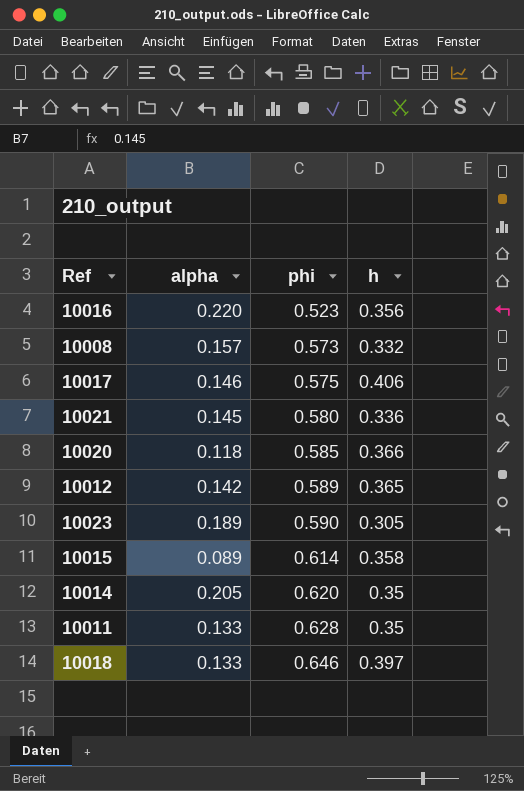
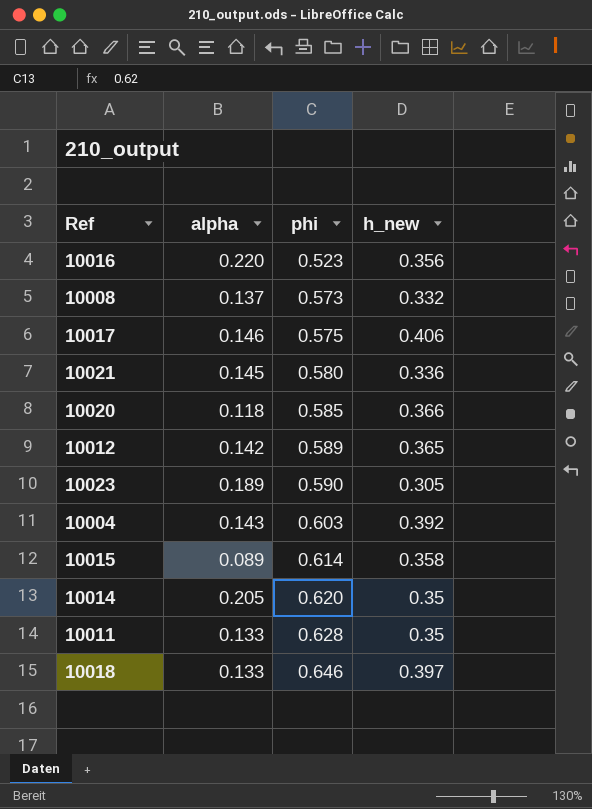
column name: h -> h_new
10008 | alpha: 0.157 -> 0.137
row 10004: none -> 0.143 | 0.603 | 0.392

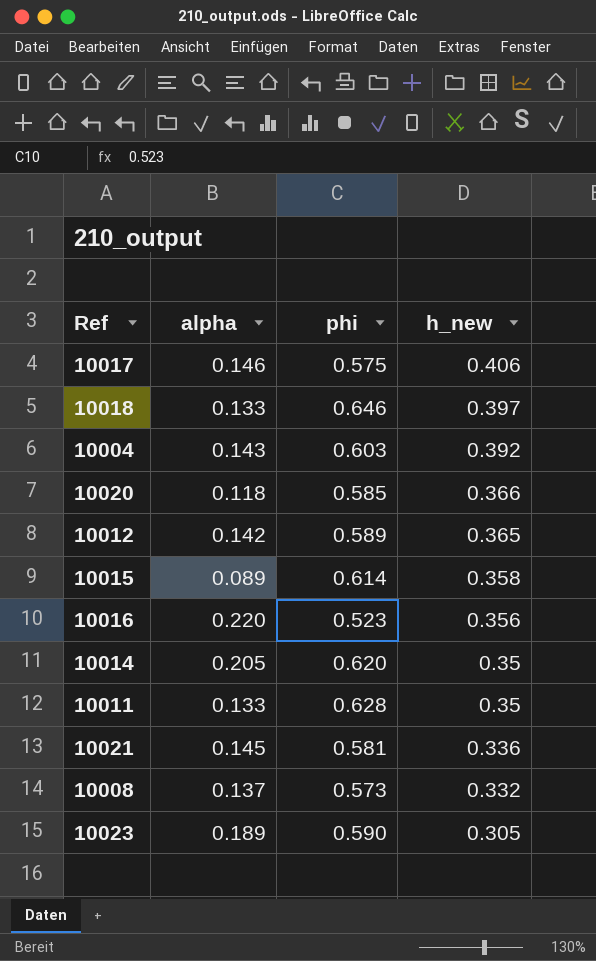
row order: phi ascending -> h_new descending
10021 | phi: 0.580 -> 0.581

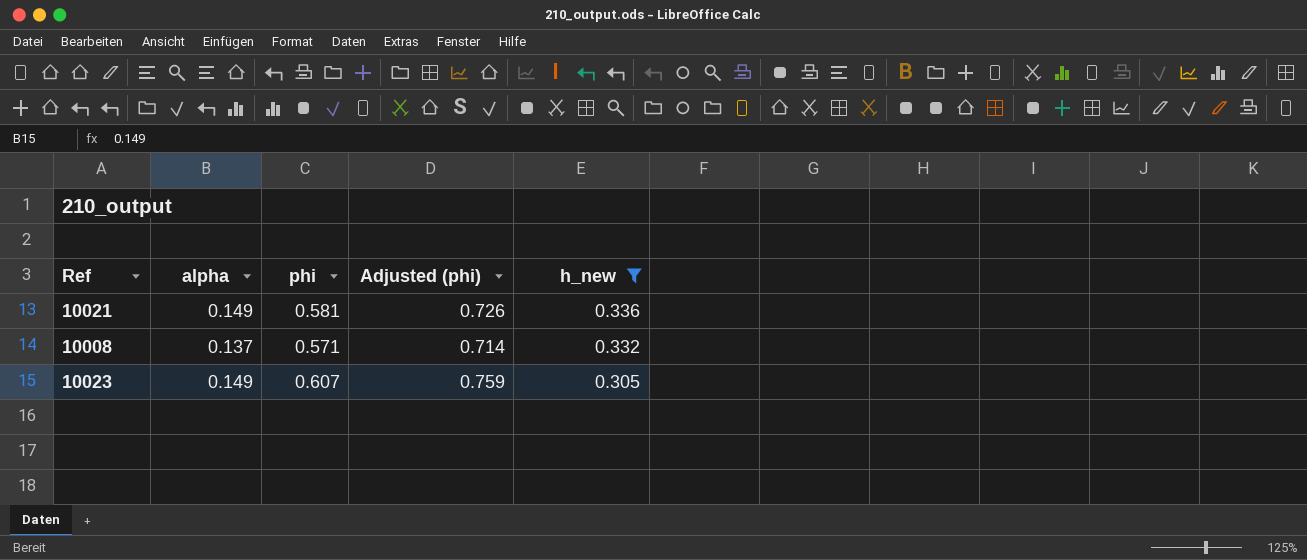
filter: none -> h_new <= 0.336
column Adjusted (phi) | formula: none -> [phi] * 1.25
10021 | alpha: 0.145 -> 0.149
10008 | phi: 0.573 -> 0.571
10023 | alpha: 0.189 -> 0.149
10023 | phi: 0.590 -> 0.607

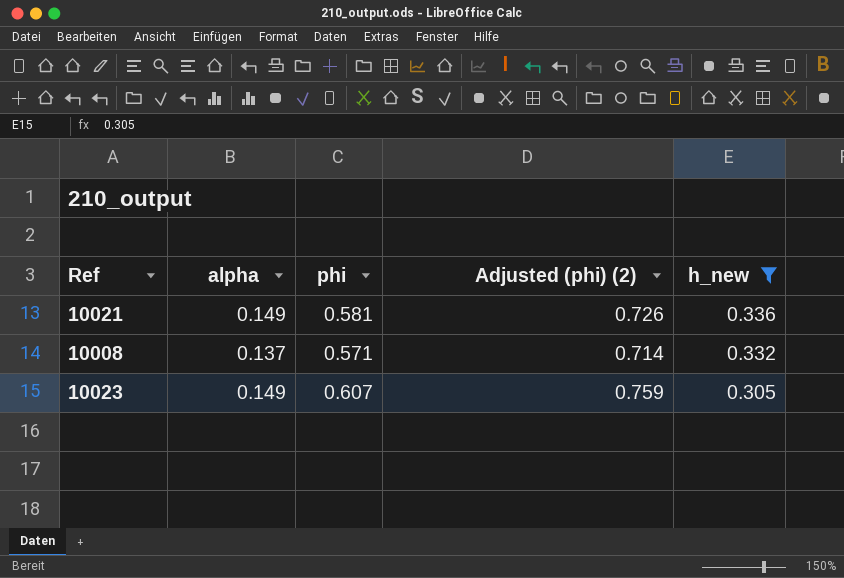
column name: Adjusted (phi) -> Adjusted (phi) (2)

